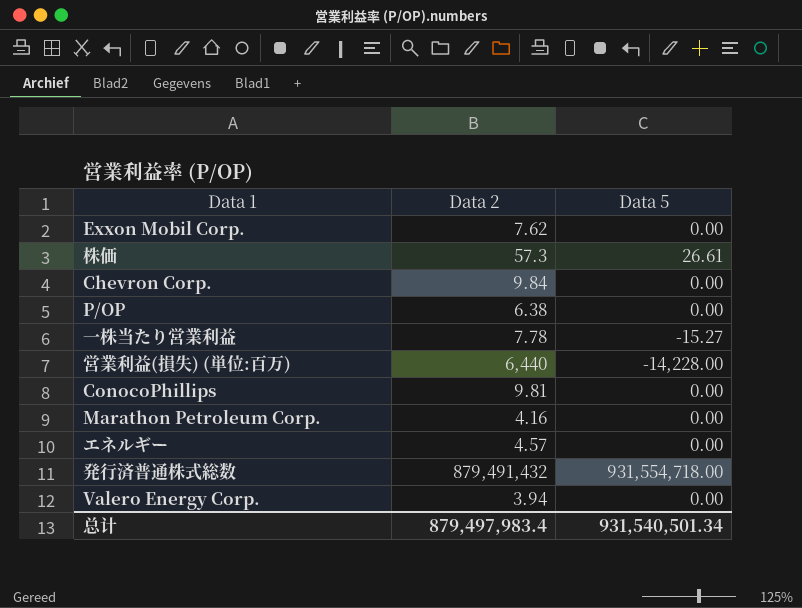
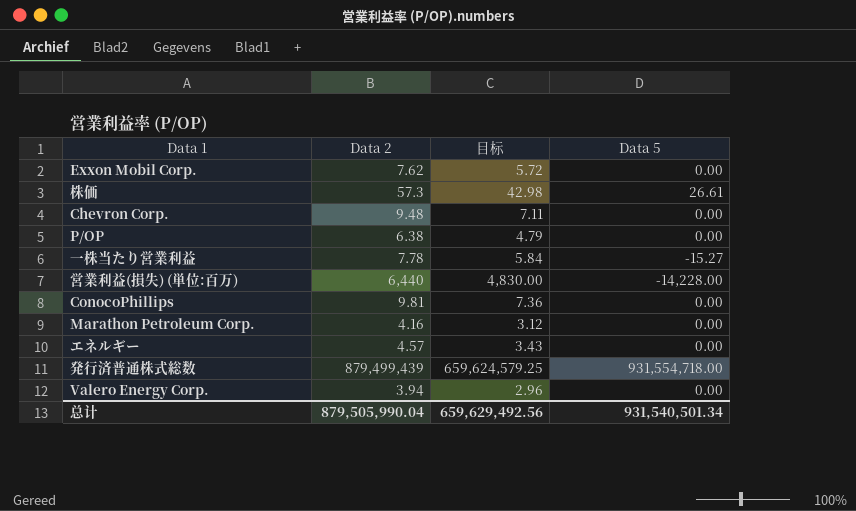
column 目标 | formula: none -> [Data 2] * 0.75
Chevron Corp. | Data 2: 9.84 -> 9.48
発行済普通株式総数 | Data 2: 879,491,432 -> 879,499,439
总计 | Data 2: 879,497,983.4 -> 879,505,990.04

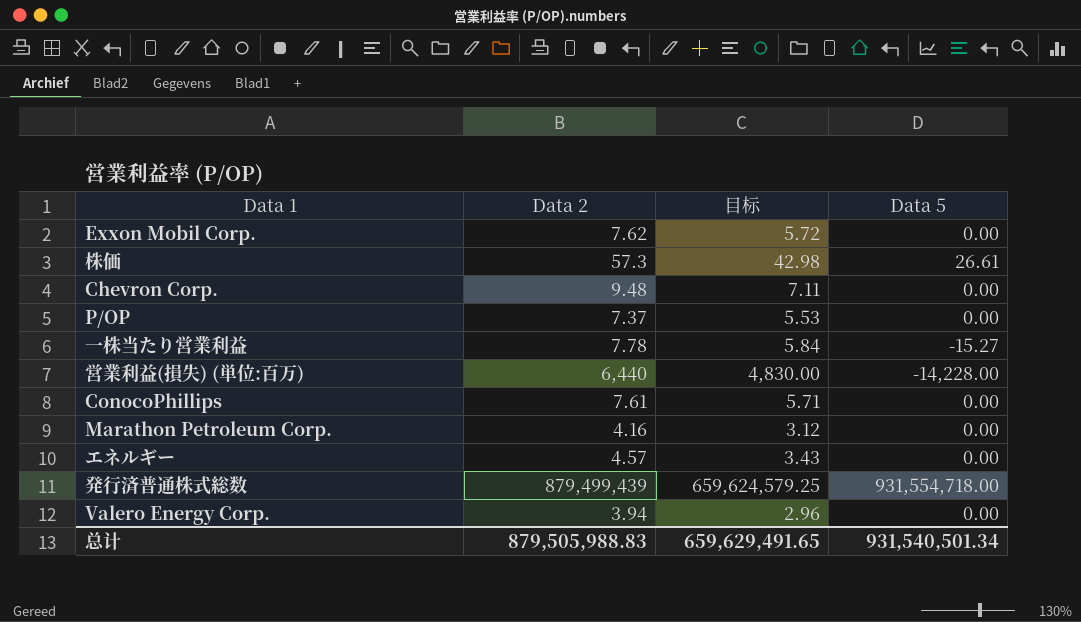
P/OP | Data 2: 6.38 -> 7.37
P/OP | 目标: 4.79 -> 5.53
ConocoPhillips | Data 2: 9.81 -> 7.61
ConocoPhillips | 目标: 7.36 -> 5.71
总计 | Data 2: 879,505,990.04 -> 879,505,988.83
总计 | 目标: 659,629,492.56 -> 659,629,491.65

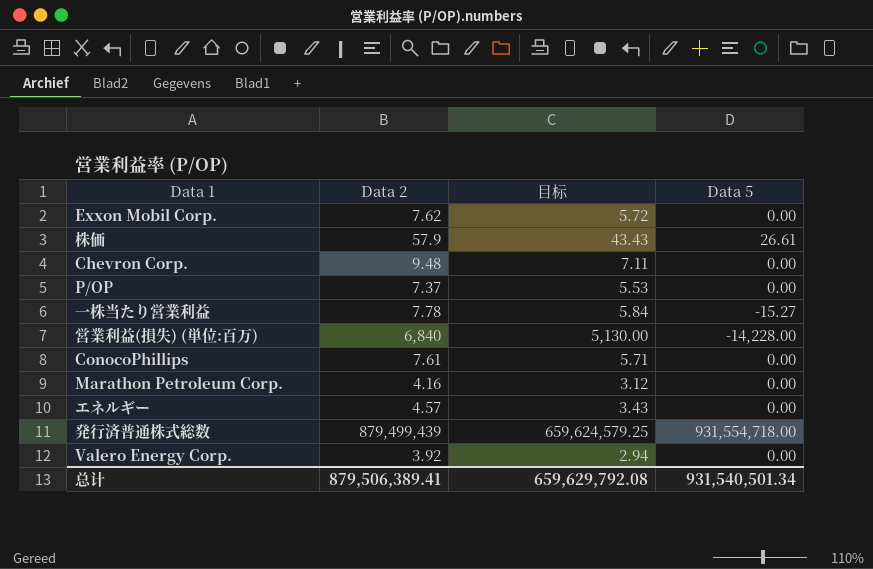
株価 | Data 2: 57.3 -> 57.9
株価 | 目标: 42.98 -> 43.43
営業利益(損失) (単位:百万) | Data 2: 6,440 -> 6,840
営業利益(損失) (単位:百万) | 目标: 4,830.00 -> 5,130.00
Valero Energy Corp. | Data 2: 3.94 -> 3.92
Valero Energy Corp. | 目标: 2.96 -> 2.94
总计 | Data 2: 879,505,988.83 -> 879,506,389.41
总计 | 目标: 659,629,491.65 -> 659,629,792.08

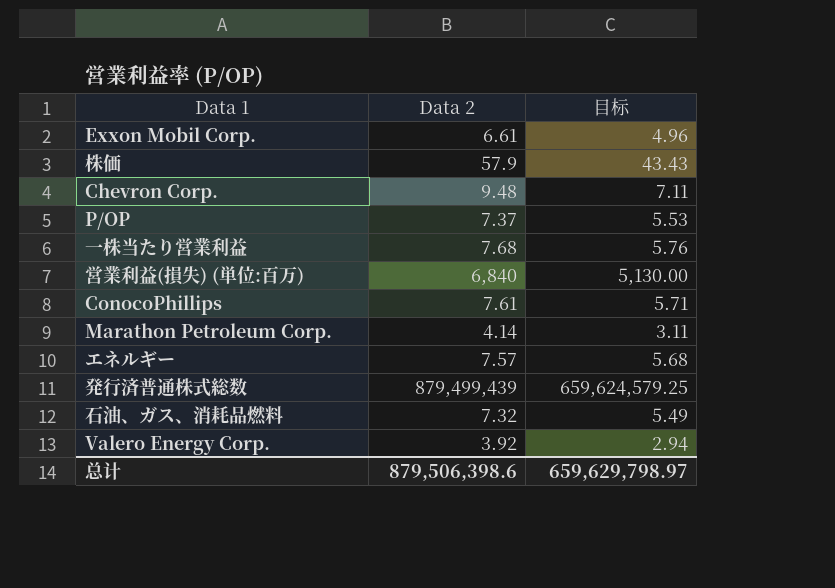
column Data 5 | position: 4 -> none
Exxon Mobil Corp. | Data 2: 7.62 -> 6.61
Exxon Mobil Corp. | 目标: 5.72 -> 4.96
一株当たり営業利益 | Data 2: 7.78 -> 7.68
一株当たり営業利益 | 目标: 5.84 -> 5.76
Marathon Petroleum Corp. | Data 2: 4.16 -> 4.14
Marathon Petroleum Corp. | 目标: 3.12 -> 3.11
エネルギー | Data 2: 4.57 -> 7.57
エネルギー | 目标: 3.43 -> 5.68
row 石油、ガス、消耗品燃料: none -> 7.32 | 5.49
总计 | Data 2: 879,506,389.41 -> 879,506,398.6
总计 | 目标: 659,629,792.08 -> 659,629,798.97

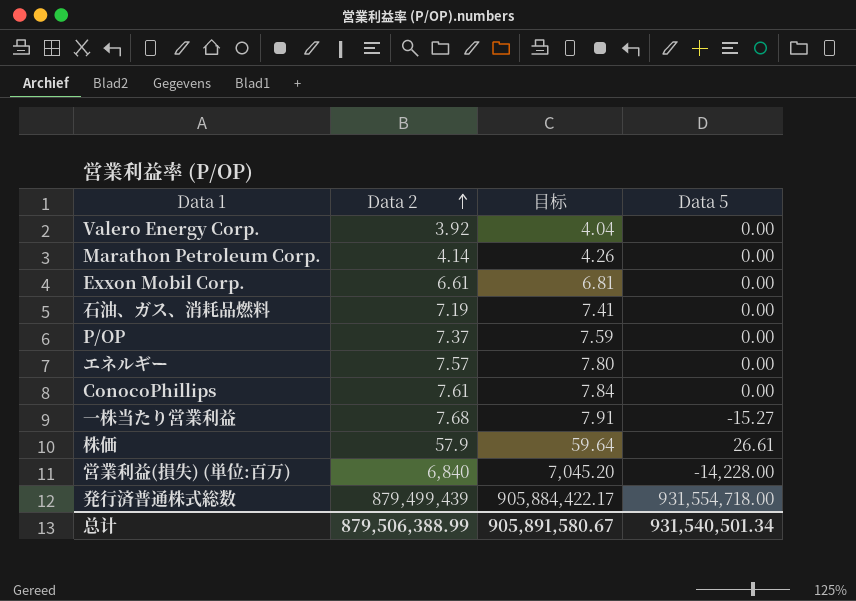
row order: none -> Data 2 ascending
column 目标 | formula: [Data 2] * 0.75 -> [Data 2] * 1.03
column Data 5 | position: none -> 4
row Chevron Corp.: 9.48 | 7.11 -> none
石油、ガス、消耗品燃料 | Data 2: 7.32 -> 7.19
总计 | Data 2: 879,506,398.6 -> 879,506,388.99
总计 | 目标: 659,629,798.97 -> 905,891,580.67

